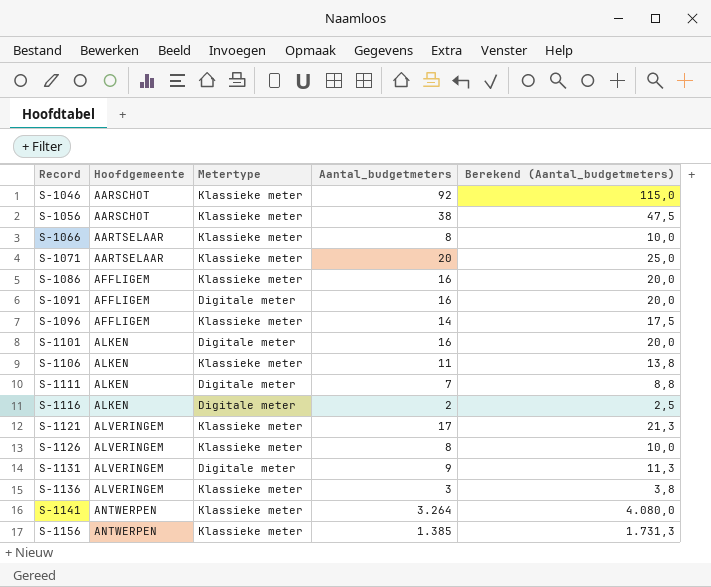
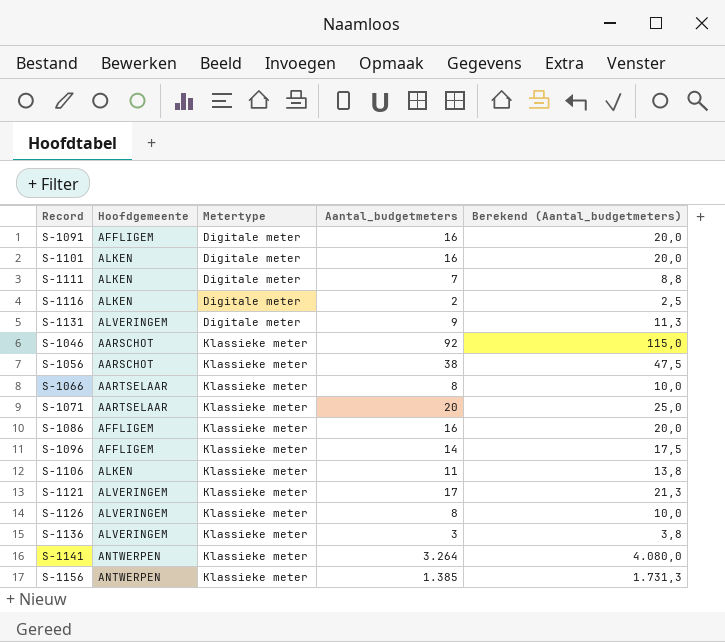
row order: Record ascending -> Metertype ascending

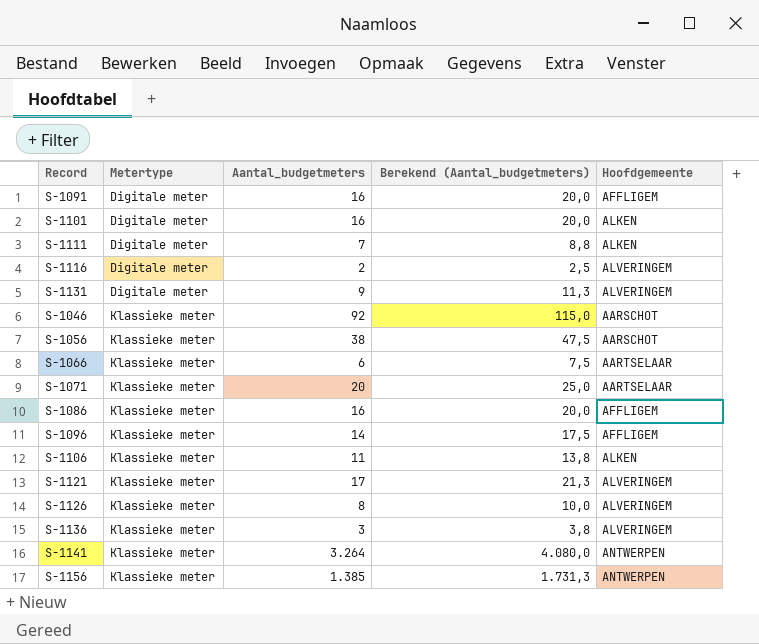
column Hoofdgemeente | position: 2 -> 5
S-1116 | Hoofdgemeente: ALKEN -> ALVERINGEM
S-1066 | Aantal_budgetmeters: 8 -> 6
S-1066 | Berekend (Aantal_budgetmeters): 10,0 -> 7,5

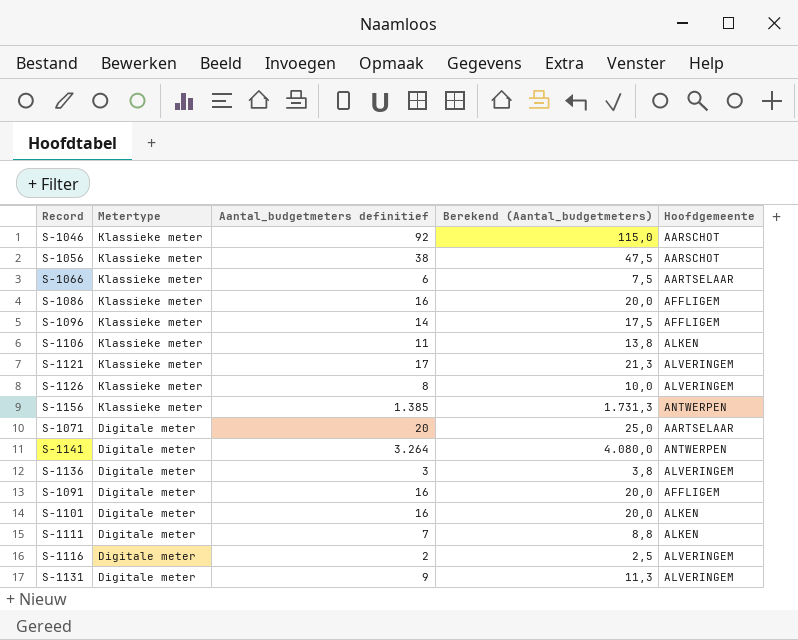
row order: Metertype ascending -> Metertype descending
column name: Aantal_budgetmeters -> Aantal_budgetmeters definitief
S-1071 | Metertype: Klassieke meter -> Digitale meter
S-1141 | Metertype: Klassieke meter -> Digitale meter
S-1136 | Metertype: Klassieke meter -> Digitale meter

